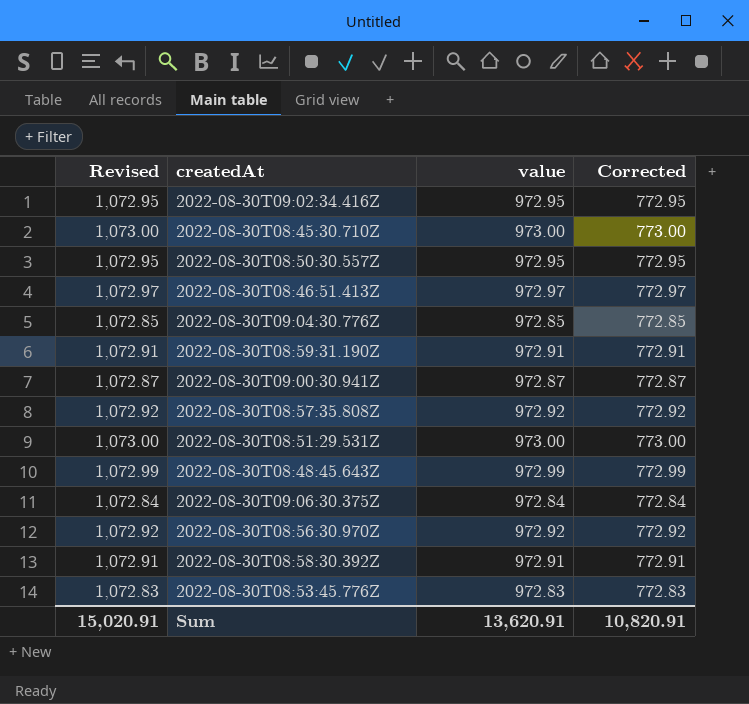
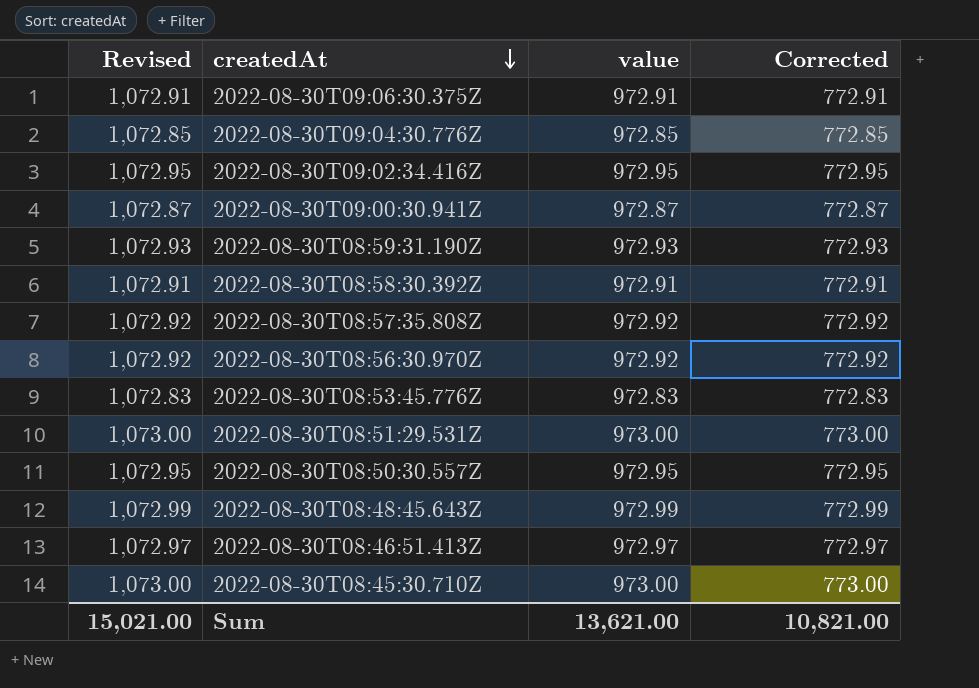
row order: none -> createdAt descending
2022-08-30T09:06:30.375Z | Revised: 1,072.84 -> 1,072.91
2022-08-30T09:06:30.375Z | value: 972.84 -> 972.91
2022-08-30T09:06:30.375Z | Corrected: 772.84 -> 772.91
2022-08-30T08:59:31.190Z | Revised: 1,072.91 -> 1,072.93
2022-08-30T08:59:31.190Z | value: 972.91 -> 972.93
2022-08-30T08:59:31.190Z | Corrected: 772.91 -> 772.93
Sum | Revised: 15,020.91 -> 15,021.00
Sum | value: 13,620.91 -> 13,621.00
Sum | Corrected: 10,820.91 -> 10,821.00

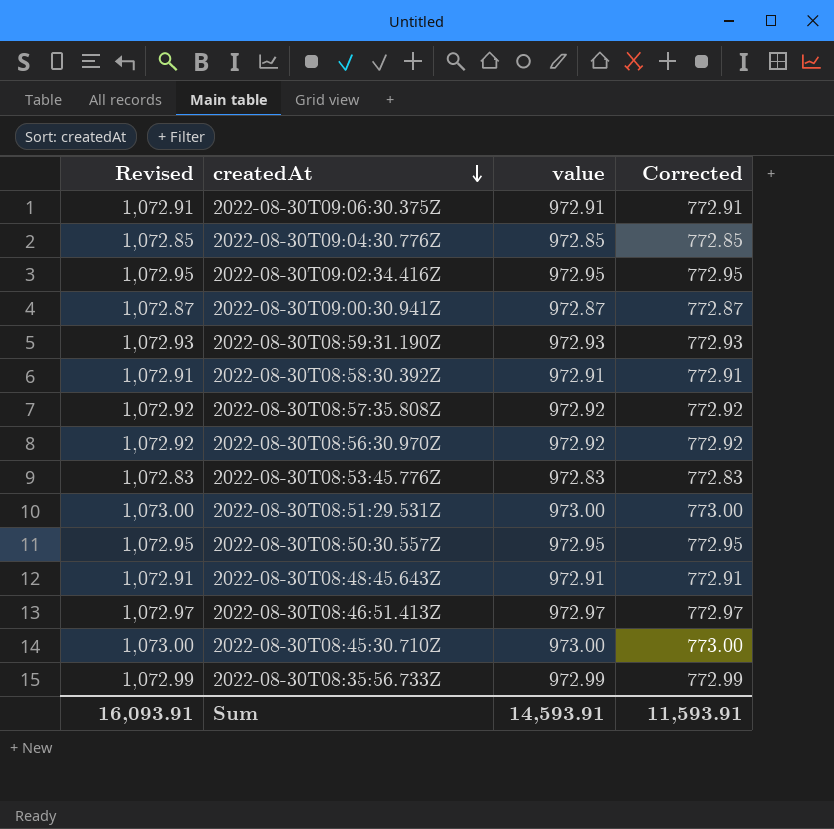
2022-08-30T08:48:45.643Z | Revised: 1,072.99 -> 1,072.91
2022-08-30T08:48:45.643Z | value: 972.99 -> 972.91
2022-08-30T08:48:45.643Z | Corrected: 772.99 -> 772.91
row 2022-08-30T08:35:56.733Z: none -> 1,072.99 | 972.99 | 772.99
Sum | Revised: 15,021.00 -> 16,093.91
Sum | value: 13,621.00 -> 14,593.91
Sum | Corrected: 10,821.00 -> 11,593.91

